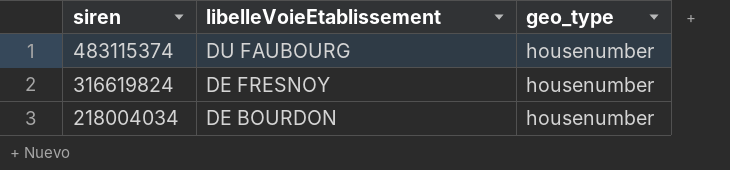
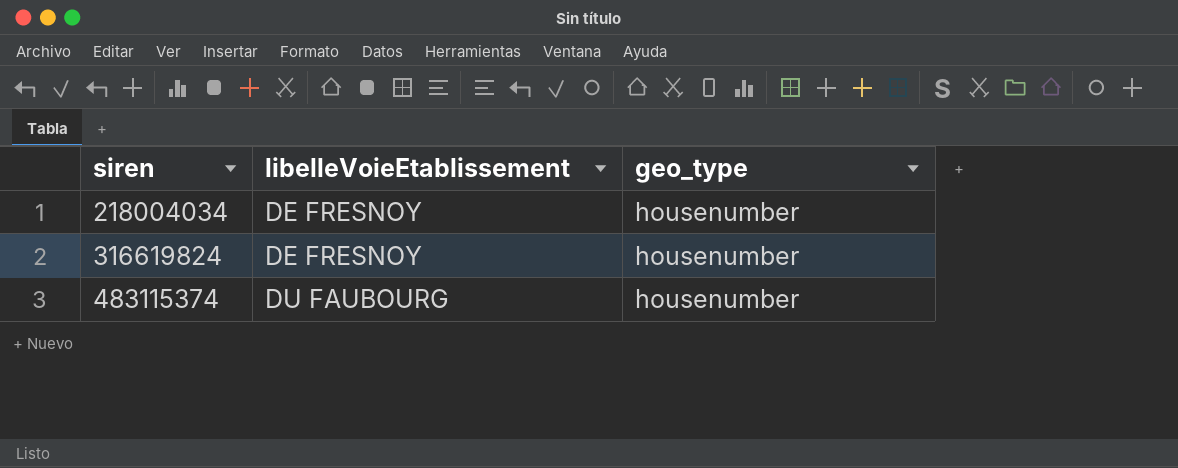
row order: siren descending -> siren ascending
218004034 | libelleVoieEtablissement: DE BOURDON -> DE FRESNOY

